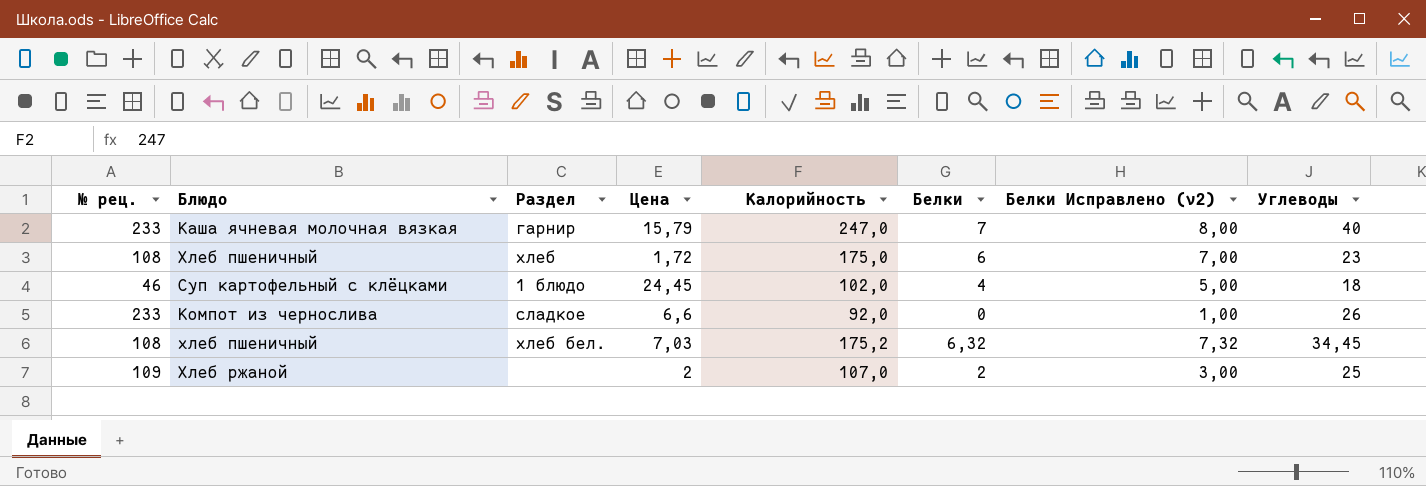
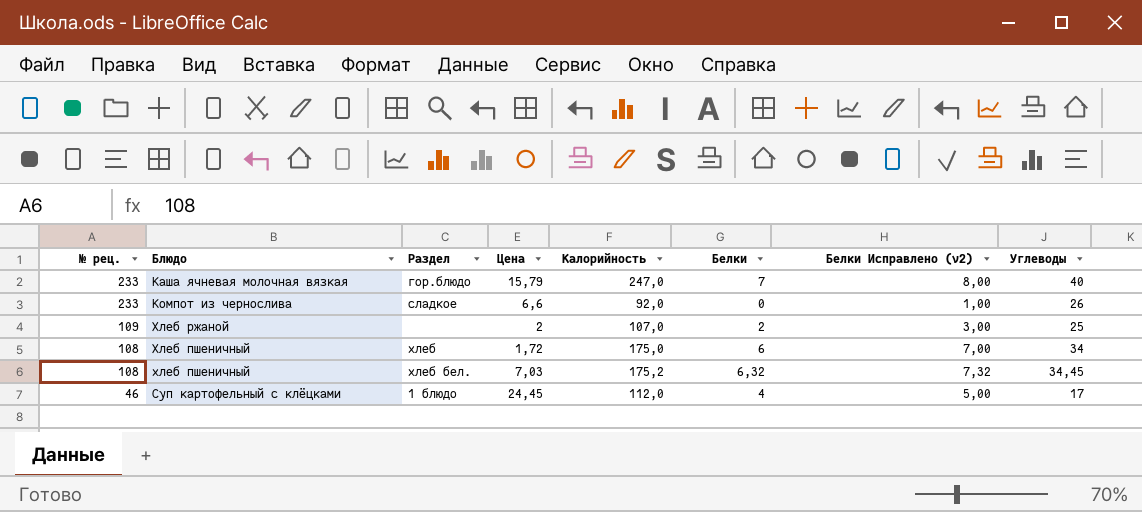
row order: none -> № рец. descending
Каша ячневая молочная вязкая | Раздел: гарнир -> гор.блюдо
Хлеб пшеничный | Углеводы: 23 -> 34
Суп картофельный с клёцками | Калорийность: 102,0 -> 112,0
Суп картофельный с клёцками | Углеводы: 18 -> 17

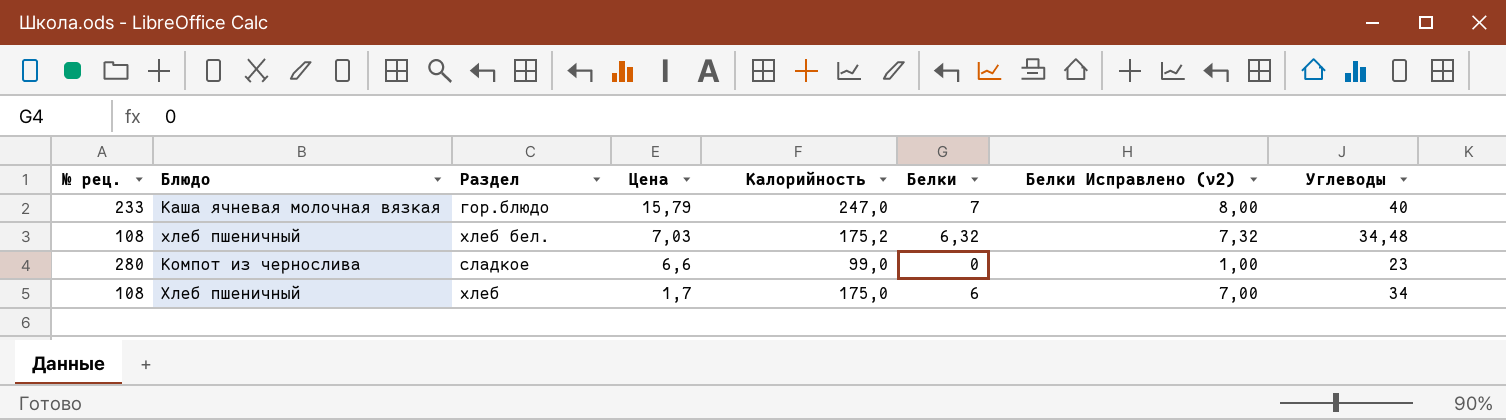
row order: № рец. descending -> Цена descending
row Хлеб ржаной: 109 | none | 2 | 107,0 | 2 | 3,00 | 25 -> none
row Суп картофельный с клёцками: 46 | 1 блюдо | 24,45 | 112,0 | 4 | 5,00 | 17 -> none
хлеб пшеничный | Углеводы: 34,45 -> 34,48
Компот из чернослива | № рец.: 233 -> 280
Компот из чернослива | Калорийность: 92,0 -> 99,0
Компот из чернослива | Углеводы: 26 -> 23
Хлеб пшеничный | Цена: 1,72 -> 1,7

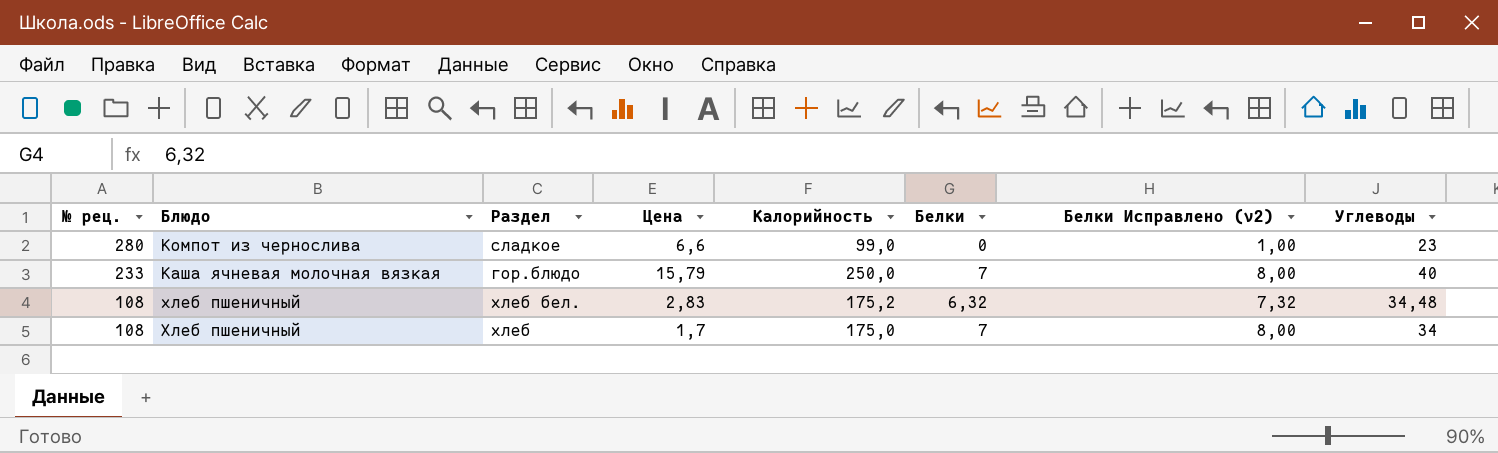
row order: Цена descending -> № рец. descending
Каша ячневая молочная вязкая | Калорийность: 247,0 -> 250,0
хлеб пшеничный | Цена: 7,03 -> 2,83
Хлеб пшеничный | Белки: 6 -> 7
Хлеб пшеничный | Белки Исправлено (v2): 7,00 -> 8,00

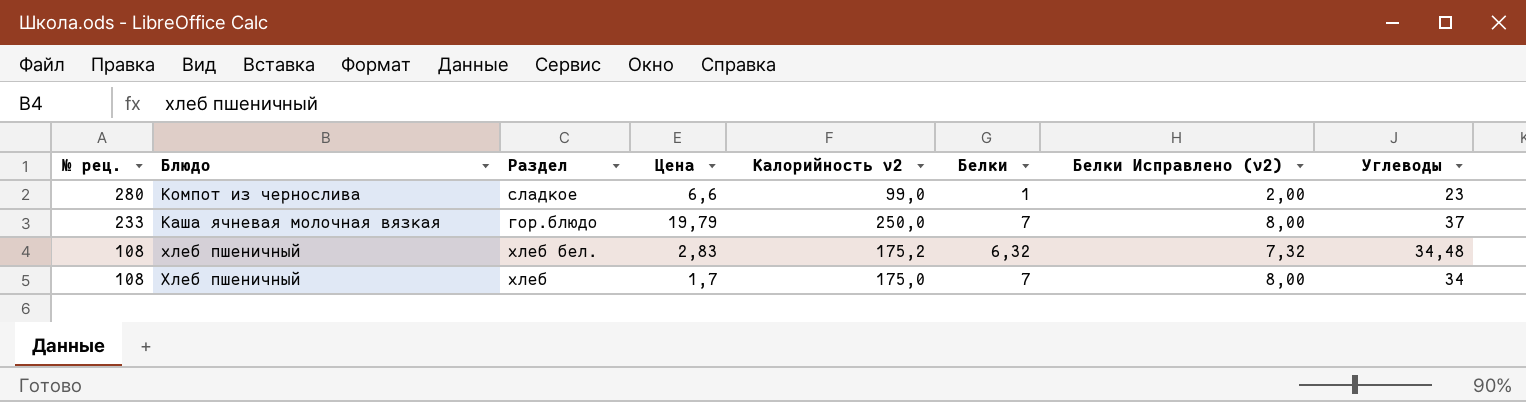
column name: Калорийность -> Калорийность v2
Компот из чернослива | Белки: 0 -> 1
Компот из чернослива | Белки Исправлено (v2): 1,00 -> 2,00
Каша ячневая молочная вязкая | Цена: 15,79 -> 19,79
Каша ячневая молочная вязкая | Углеводы: 40 -> 37

